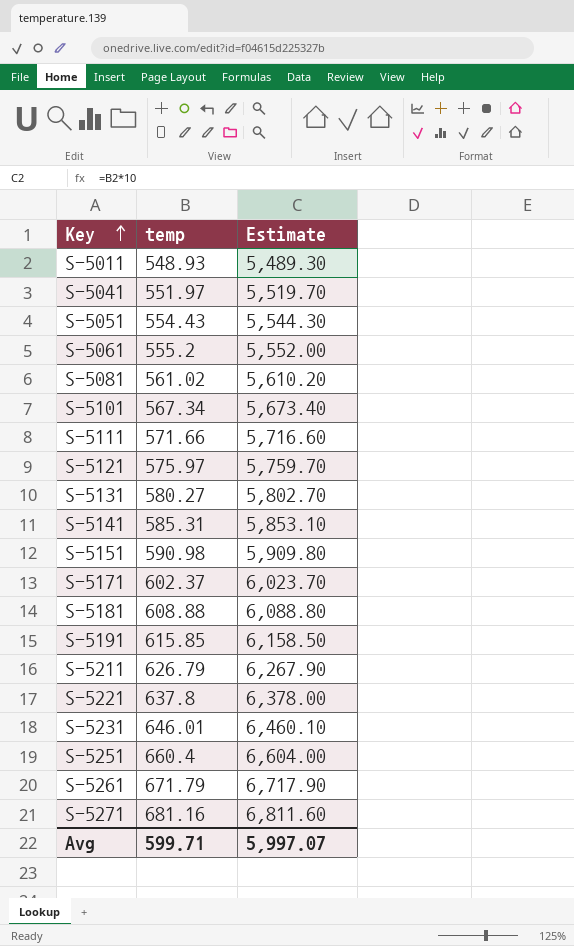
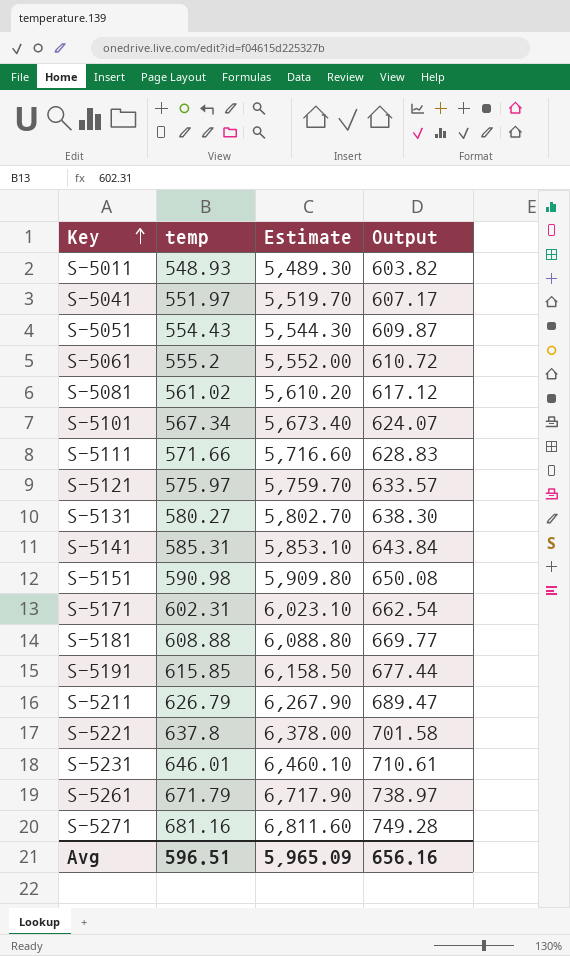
column Output | formula: none -> [temp] * 1.1
row S-5251: 660.4 | 6,604.00 -> none
S-5171 | temp: 602.37 -> 602.31
S-5171 | Estimate: 6,023.70 -> 6,023.10
Avg | temp: 599.71 -> 596.51
Avg | Estimate: 5,997.07 -> 5,965.09

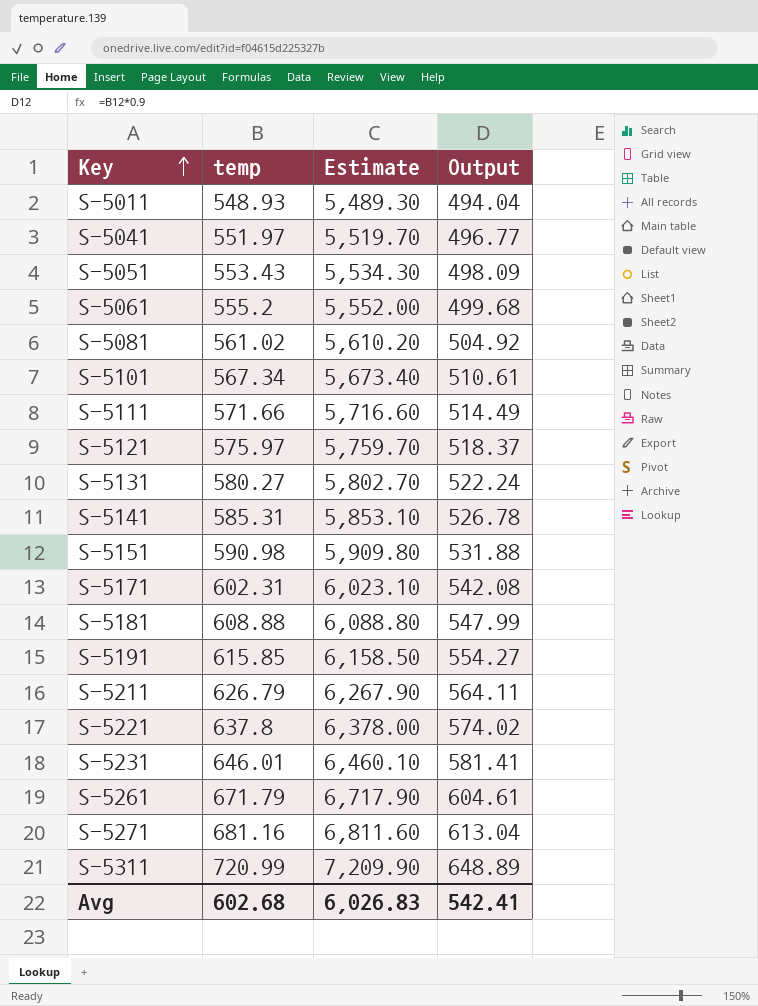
column Output | formula: [temp] * 1.1 -> [temp] * 0.9
S-5051 | temp: 554.43 -> 553.43
S-5051 | Estimate: 5,544.30 -> 5,534.30
row S-5311: none -> 720.99 | 7,209.90 | 648.89
Avg | temp: 596.51 -> 602.68
Avg | Estimate: 5,965.09 -> 6,026.83
Avg | Output: 656.16 -> 542.41

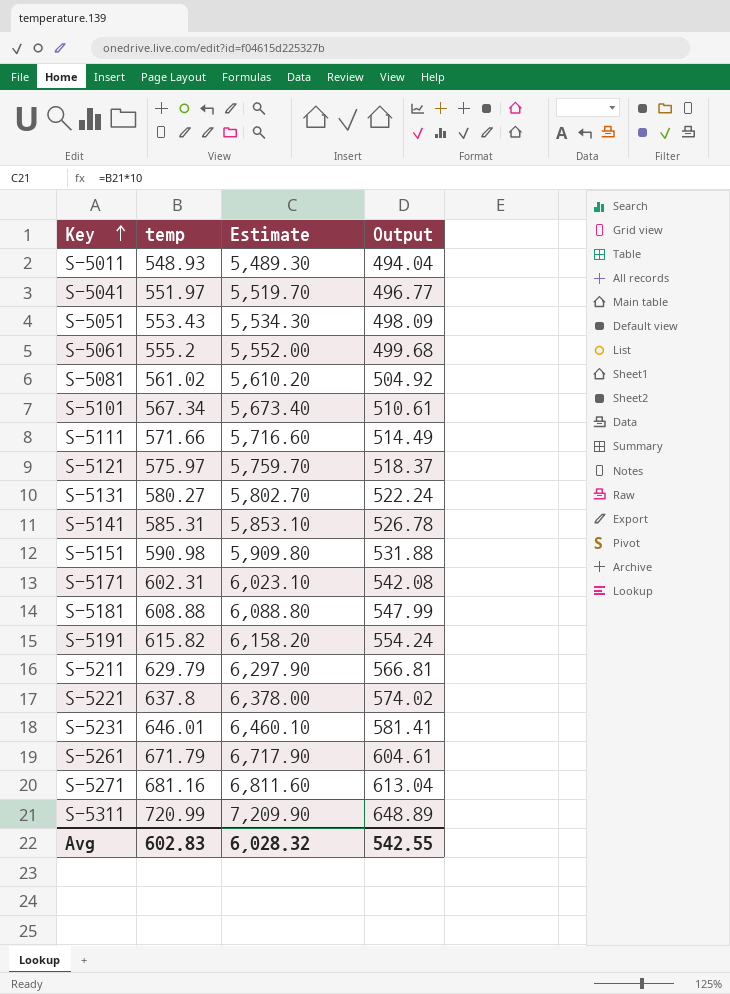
S-5191 | temp: 615.85 -> 615.82
S-5191 | Estimate: 6,158.50 -> 6,158.20
S-5191 | Output: 554.27 -> 554.24
S-5211 | temp: 626.79 -> 629.79
S-5211 | Estimate: 6,267.90 -> 6,297.90
S-5211 | Output: 564.11 -> 566.81
Avg | temp: 602.68 -> 602.83
Avg | Estimate: 6,026.83 -> 6,028.32
Avg | Output: 542.41 -> 542.55

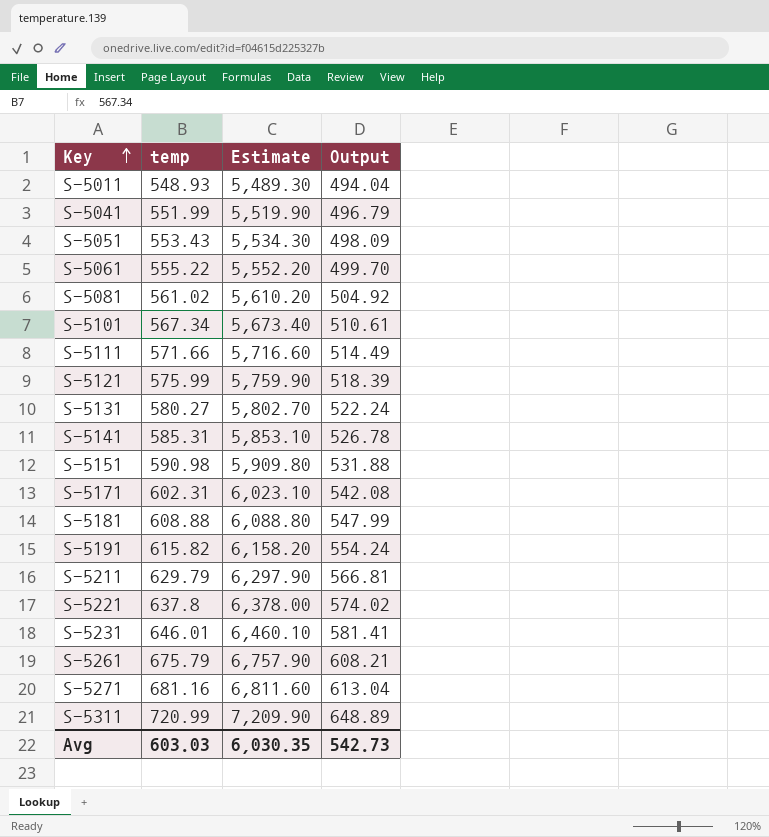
S-5041 | temp: 551.97 -> 551.99
S-5041 | Estimate: 5,519.70 -> 5,519.90
S-5041 | Output: 496.77 -> 496.79
S-5061 | temp: 555.2 -> 555.22
S-5061 | Estimate: 5,552.00 -> 5,552.20
S-5061 | Output: 499.68 -> 499.70
S-5121 | temp: 575.97 -> 575.99
S-5121 | Estimate: 5,759.70 -> 5,759.90
S-5121 | Output: 518.37 -> 518.39
S-5261 | temp: 671.79 -> 675.79
S-5261 | Estimate: 6,717.90 -> 6,757.90
S-5261 | Output: 604.61 -> 608.21
Avg | temp: 602.83 -> 603.03
Avg | Estimate: 6,028.32 -> 6,030.35
Avg | Output: 542.55 -> 542.73

